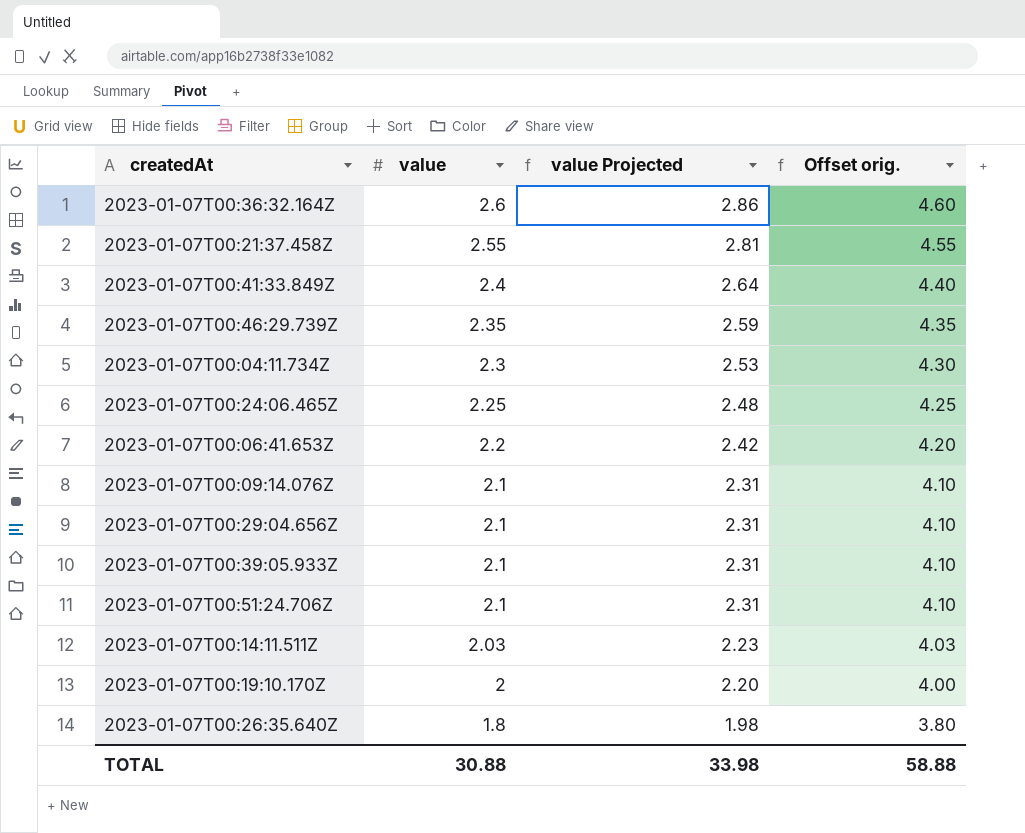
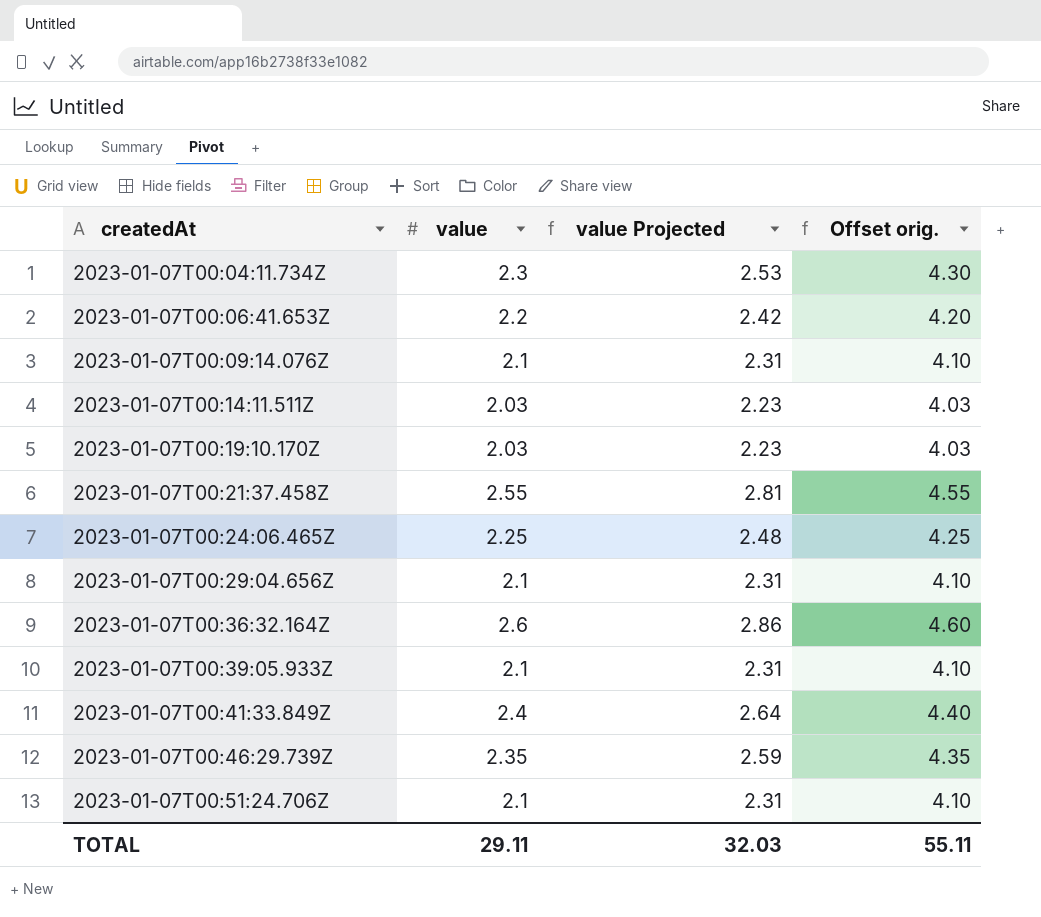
row order: value descending -> createdAt ascending
row 2023-01-07T00:26:35.640Z: 1.8 | 1.98 | 3.80 -> none
2023-01-07T00:19:10.170Z | value: 2 -> 2.03
2023-01-07T00:19:10.170Z | value Projected: 2.20 -> 2.23
2023-01-07T00:19:10.170Z | Offset orig.: 4.00 -> 4.03
TOTAL | value: 30.88 -> 29.11
TOTAL | value Projected: 33.98 -> 32.03
TOTAL | Offset orig.: 58.88 -> 55.11

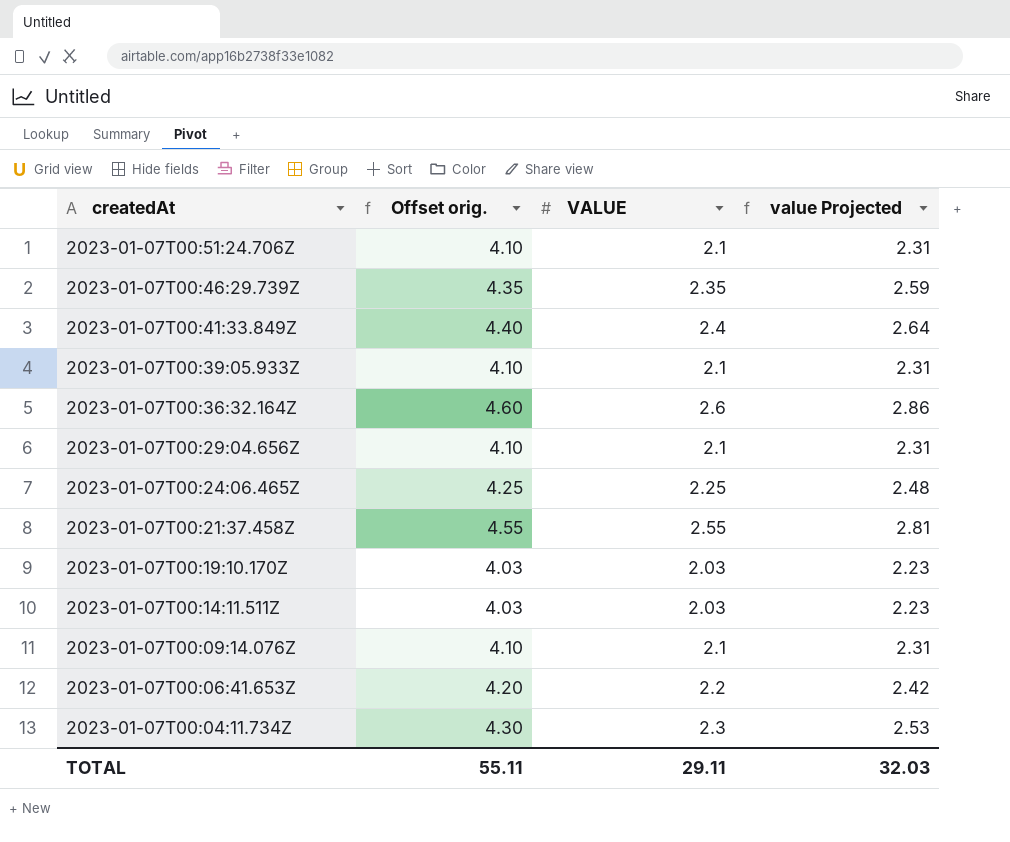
row order: createdAt ascending -> createdAt descending
column Offset orig. | position: 4 -> 2
column name: value -> VALUE

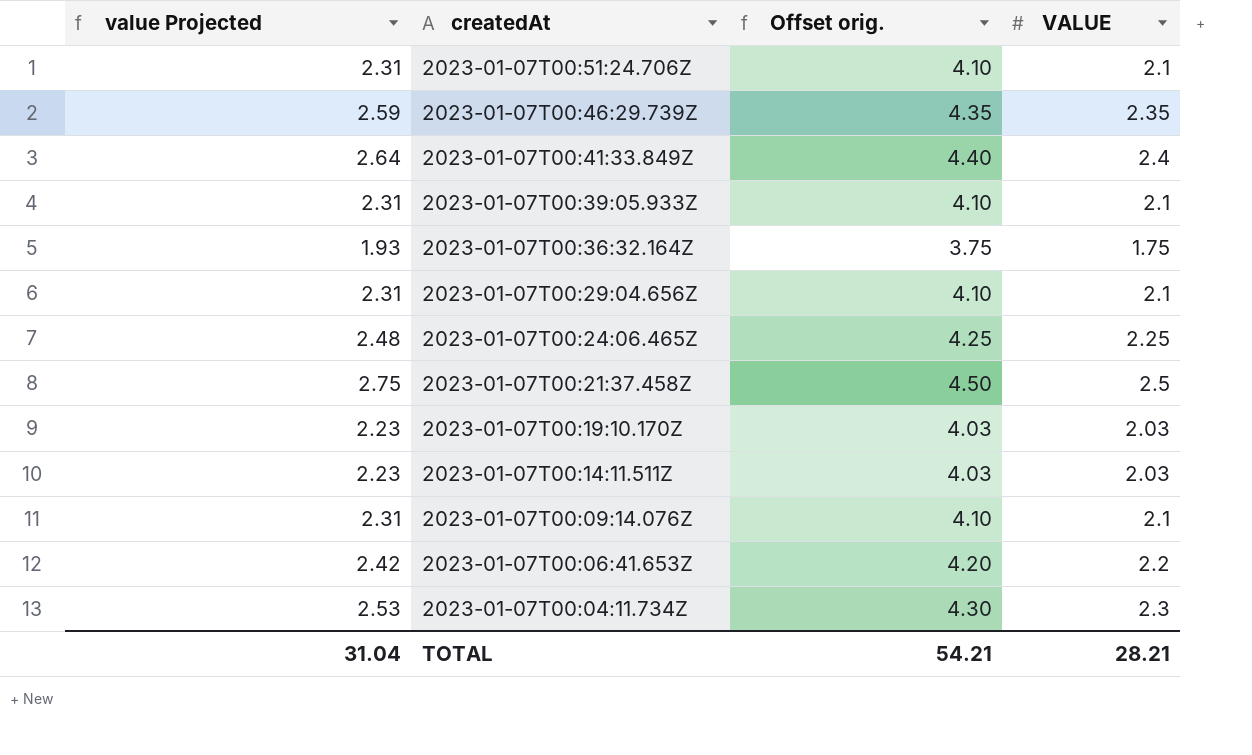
column value Projected | position: 4 -> 1
2023-01-07T00:36:32.164Z | value Projected: 2.86 -> 1.93
2023-01-07T00:36:32.164Z | Offset orig.: 4.60 -> 3.75
2023-01-07T00:36:32.164Z | VALUE: 2.6 -> 1.75
2023-01-07T00:21:37.458Z | value Projected: 2.81 -> 2.75
2023-01-07T00:21:37.458Z | Offset orig.: 4.55 -> 4.50
2023-01-07T00:21:37.458Z | VALUE: 2.55 -> 2.5
TOTAL | value Projected: 32.03 -> 31.04
TOTAL | Offset orig.: 55.11 -> 54.21
TOTAL | VALUE: 29.11 -> 28.21

